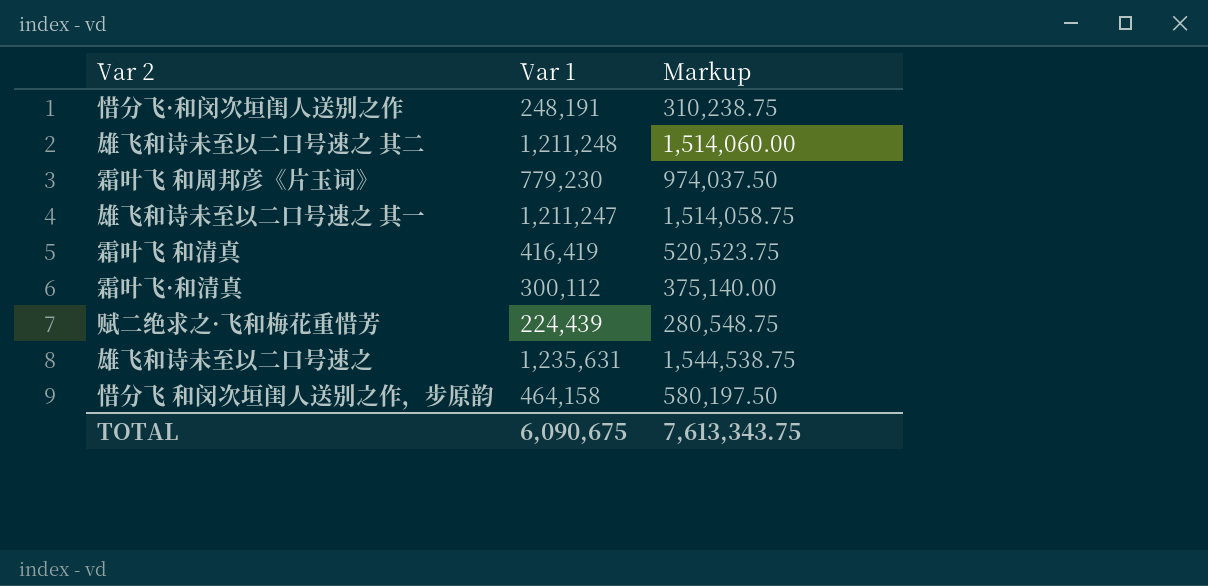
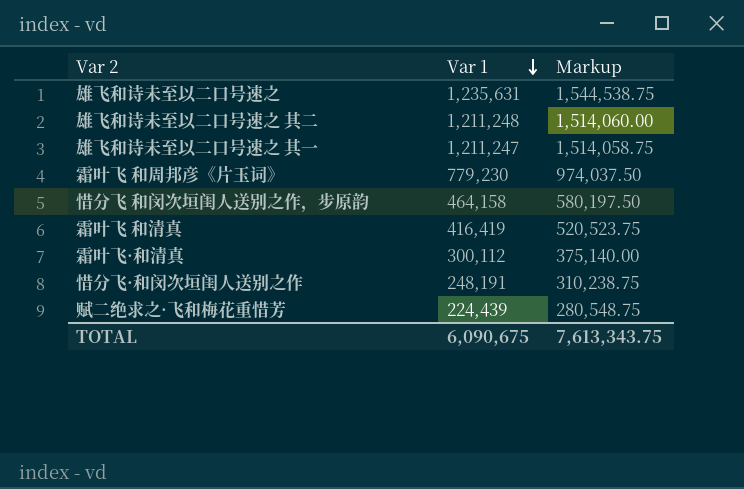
row order: none -> Var 1 descending

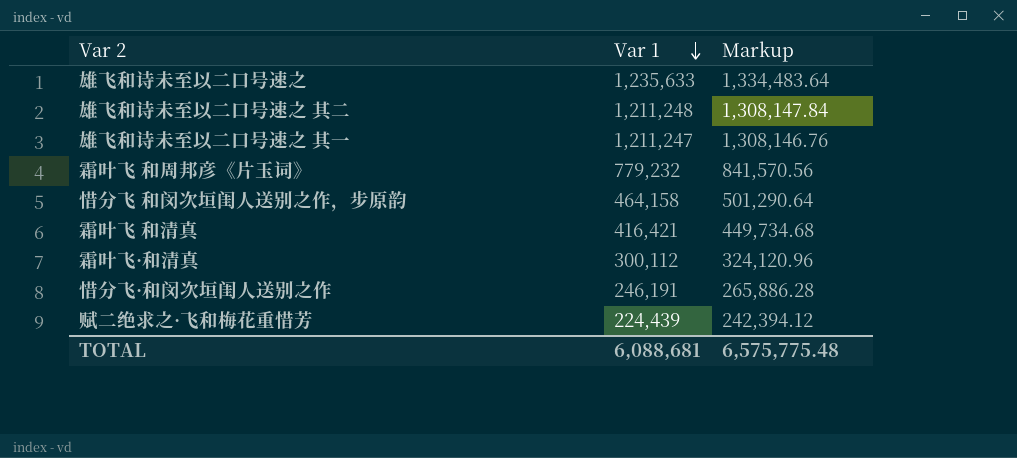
column Markup | formula: [Var 1] * 1.25 -> [Var 1] * 1.08
雄飞和诗未至以二口号速之 | Var 1: 1,235,631 -> 1,235,633
霜叶飞 和周邦彦《片玉词》 | Var 1: 779,230 -> 779,232
霜叶飞 和清真 | Var 1: 416,419 -> 416,421
惜分飞·和闵次垣闺人送别之作 | Var 1: 248,191 -> 246,191
TOTAL | Var 1: 6,090,675 -> 6,088,681
TOTAL | Markup: 7,613,343.75 -> 6,575,775.48

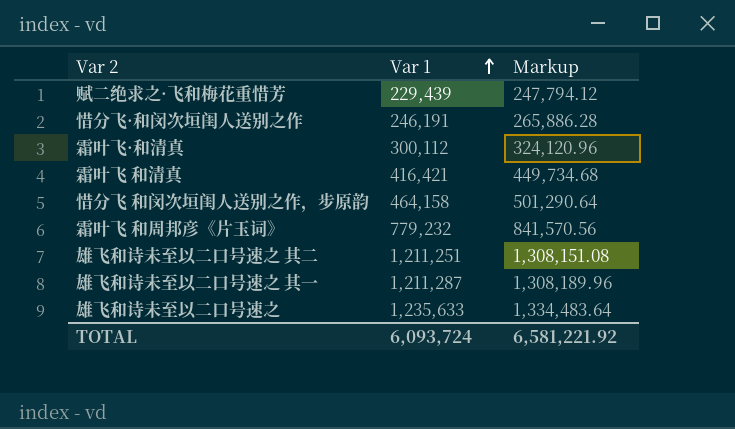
row order: Var 1 descending -> Var 1 ascending
赋二绝求之·飞和梅花重惜芳 | Var 1: 224,439 -> 229,439
赋二绝求之·飞和梅花重惜芳 | Markup: 242,394.12 -> 247,794.12
雄飞和诗未至以二口号速之 其二 | Var 1: 1,211,248 -> 1,211,251
雄飞和诗未至以二口号速之 其二 | Markup: 1,308,147.84 -> 1,308,151.08
雄飞和诗未至以二口号速之 其一 | Var 1: 1,211,247 -> 1,211,287
雄飞和诗未至以二口号速之 其一 | Markup: 1,308,146.76 -> 1,308,189.96
TOTAL | Var 1: 6,088,681 -> 6,093,724
TOTAL | Markup: 6,575,775.48 -> 6,581,221.92

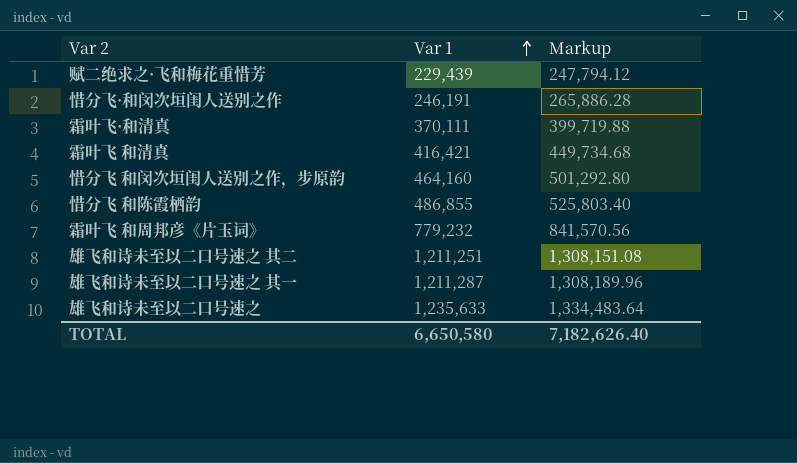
霜叶飞·和清真 | Var 1: 300,112 -> 370,111
霜叶飞·和清真 | Markup: 324,120.96 -> 399,719.88
惜分飞 和闵次垣闺人送别之作，步原韵 | Var 1: 464,158 -> 464,160
惜分飞 和闵次垣闺人送别之作，步原韵 | Markup: 501,290.64 -> 501,292.80
row 惜分飞 和陈霞栖韵: none -> 486,855 | 525,803.40
TOTAL | Var 1: 6,093,724 -> 6,650,580
TOTAL | Markup: 6,581,221.92 -> 7,182,626.40

